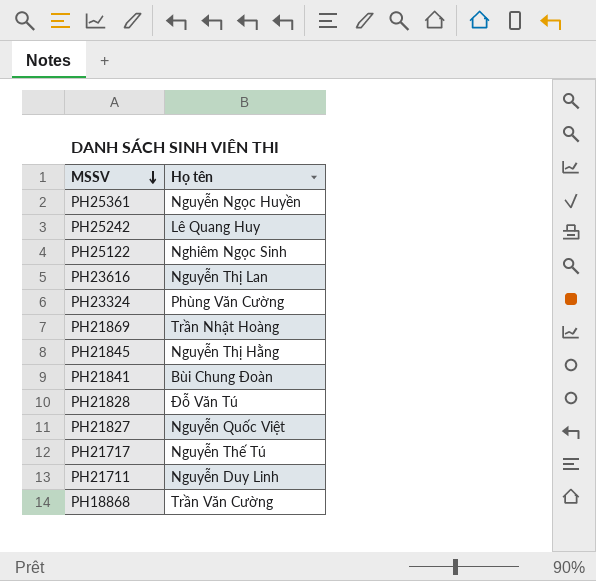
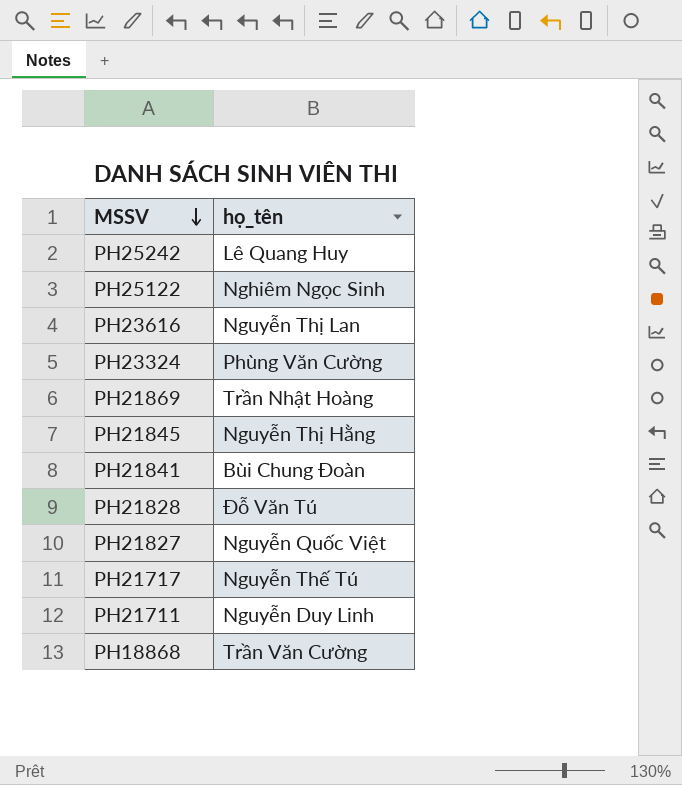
column name: Họ tên -> họ_tên
row PH25361: Nguyễn Ngọc Huyền -> none

